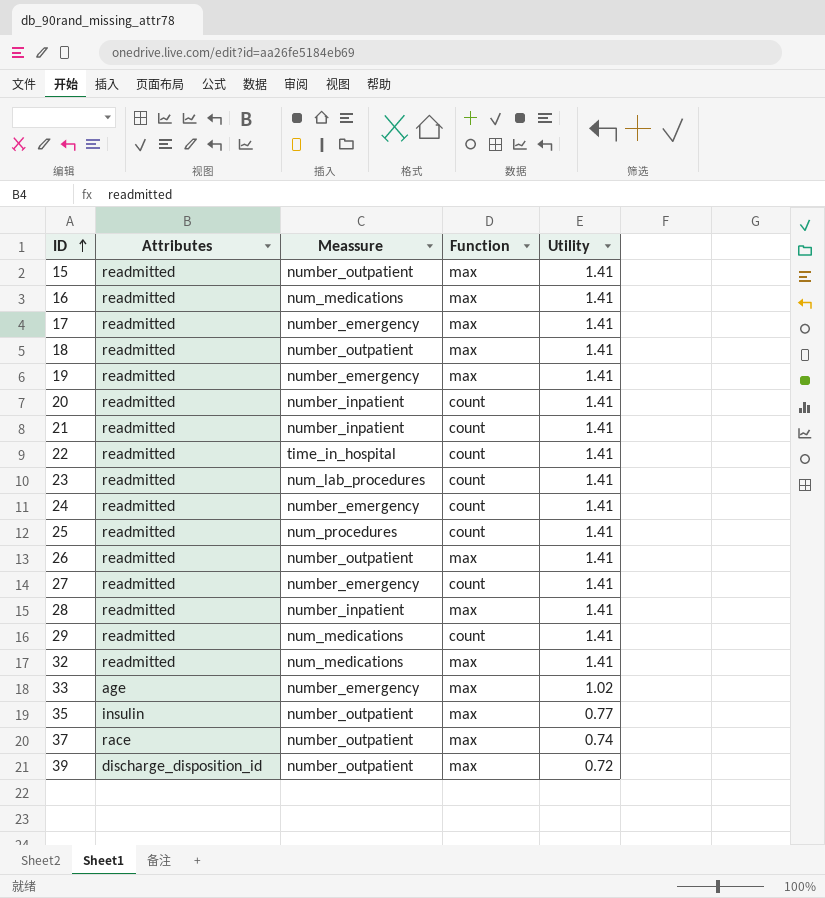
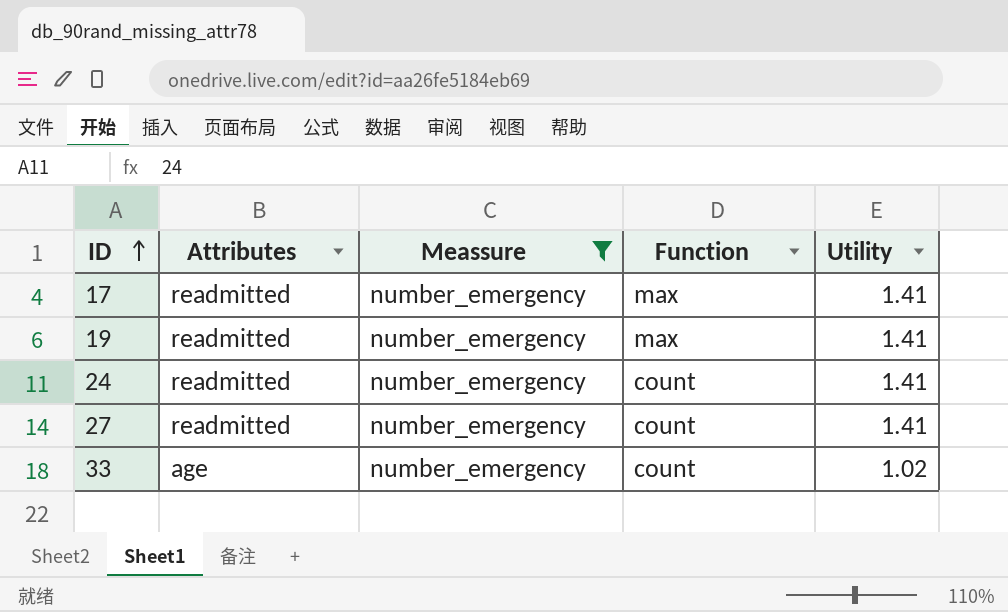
filter: none -> Meassure = number_emergency
33 | Function: max -> count

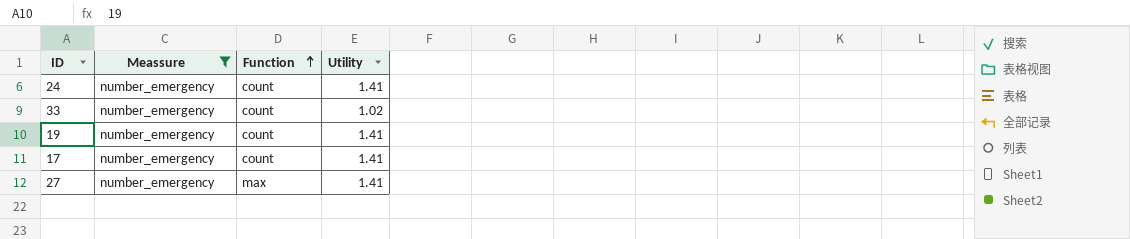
row order: ID ascending -> Function ascending
column Attributes | position: 2 -> none
19 | Function: max -> count
17 | Function: max -> count
27 | Function: count -> max

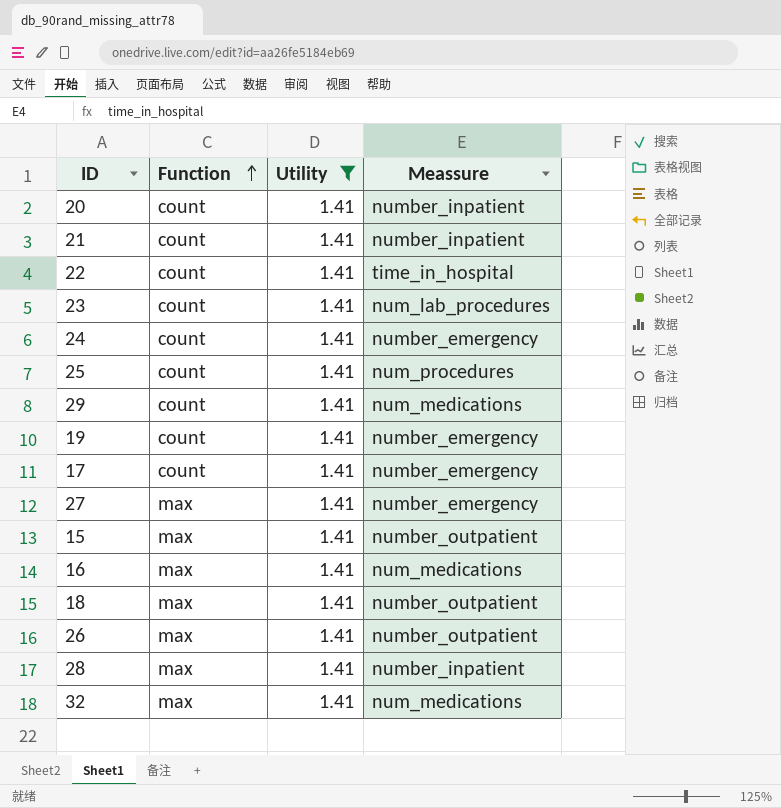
filter: Meassure = number_emergency -> Utility = 1.41
column Meassure | position: 2 -> 4

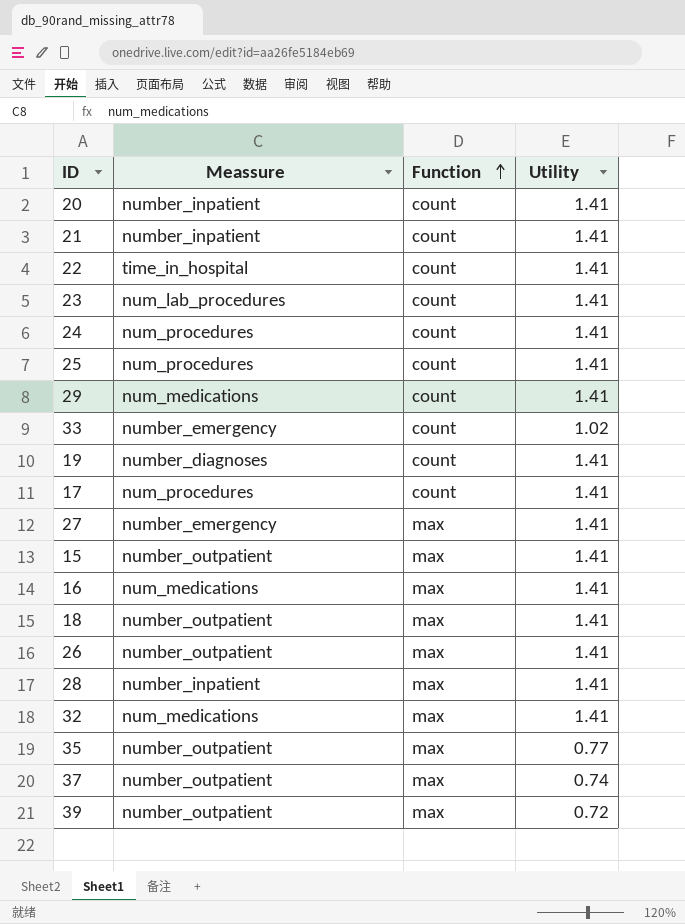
filter: Utility = 1.41 -> none
column Meassure | position: 4 -> 2
24 | Meassure: number_emergency -> num_procedures
19 | Meassure: number_emergency -> number_diagnoses
17 | Meassure: number_emergency -> num_procedures

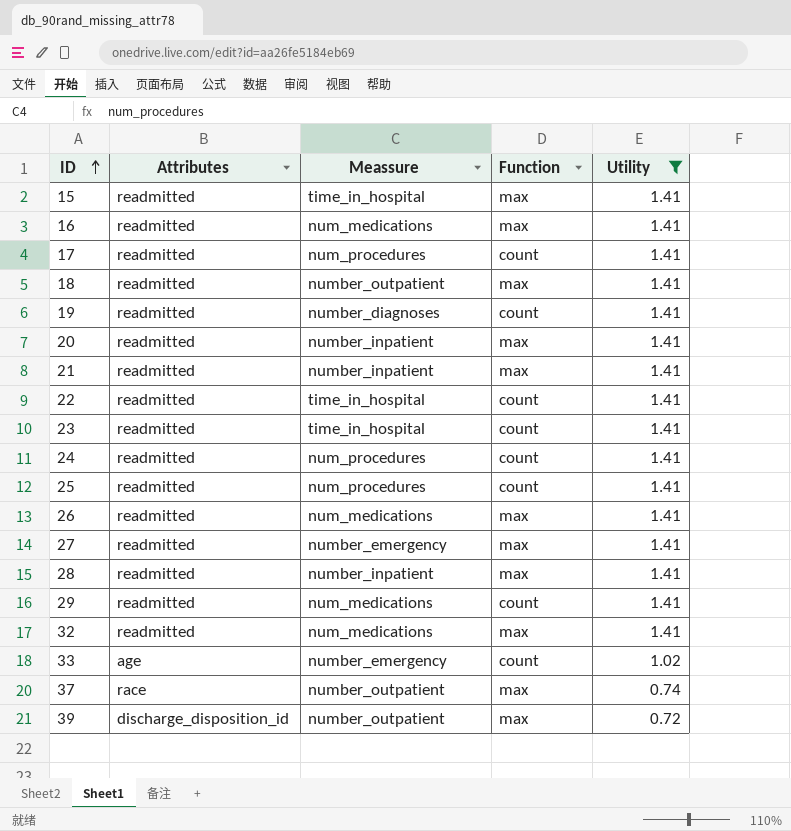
filter: none -> Utility != 0.77
row order: Function ascending -> ID ascending
column Attributes | position: none -> 2
15 | Meassure: number_outpatient -> time_in_hospital
20 | Function: count -> max
21 | Function: count -> max
23 | Meassure: num_lab_procedures -> time_in_hospital
26 | Meassure: number_outpatient -> num_medications

